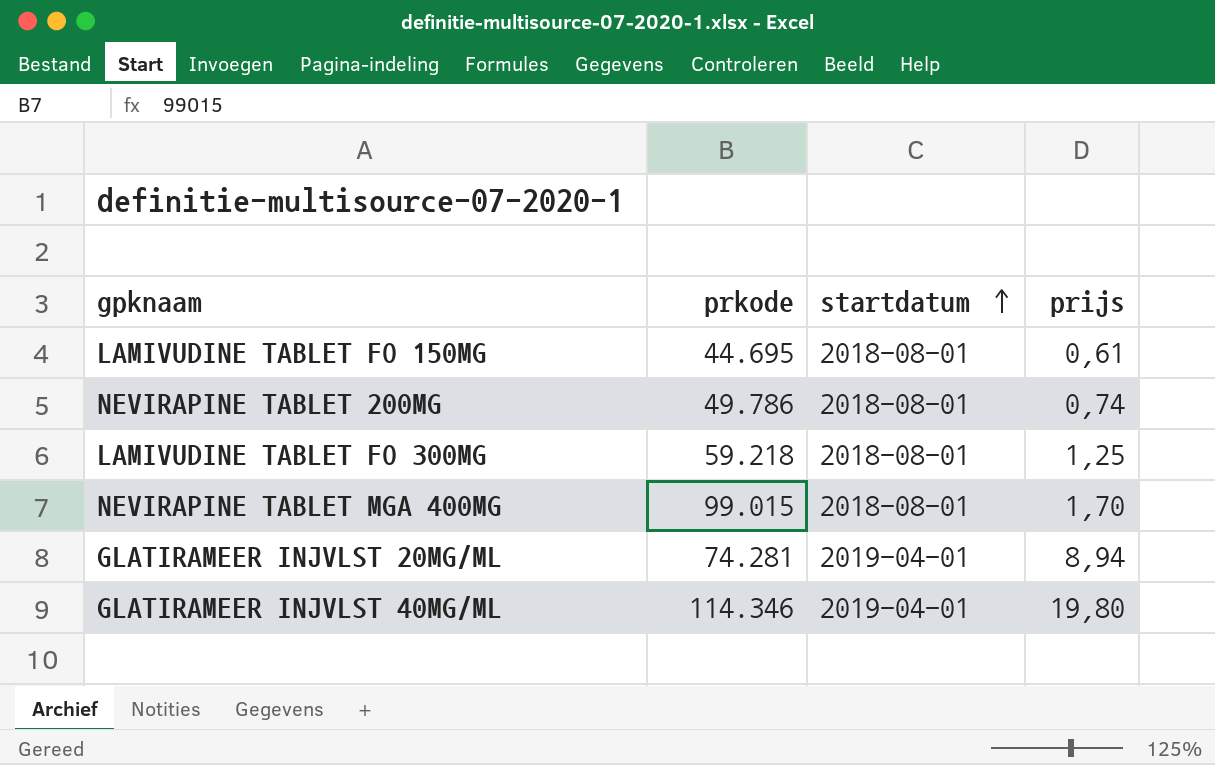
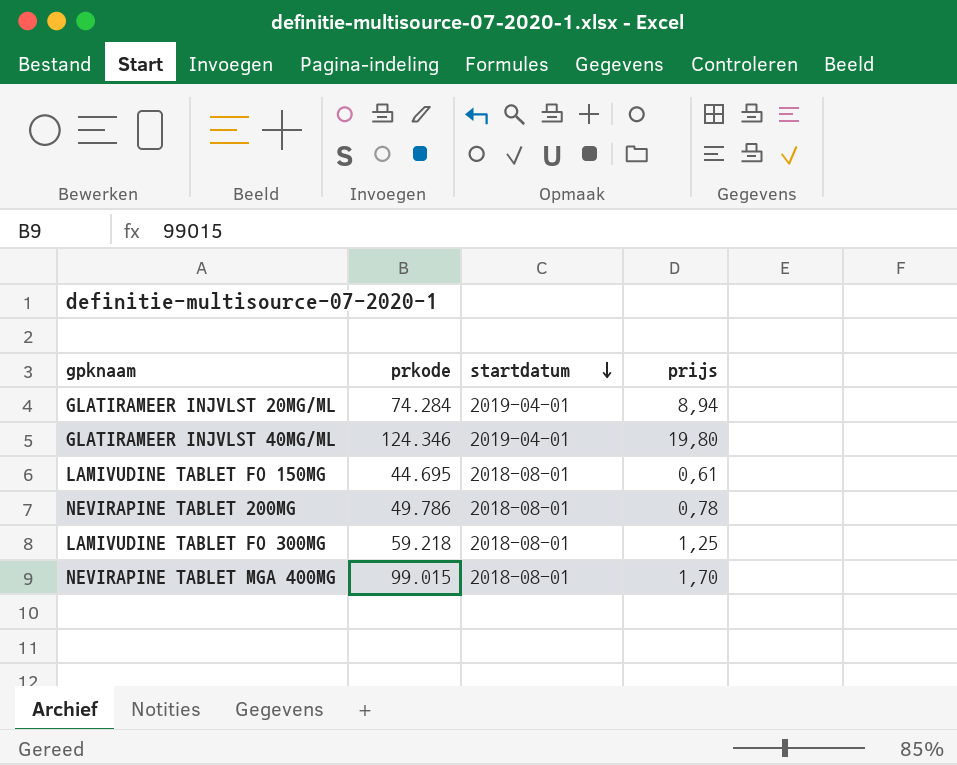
row order: startdatum ascending -> startdatum descending
GLATIRAMEER INJVLST 20MG/ML | prkode: 74.281 -> 74.284
GLATIRAMEER INJVLST 40MG/ML | prkode: 114.346 -> 124.346
NEVIRAPINE TABLET 200MG | prijs: 0,74 -> 0,78

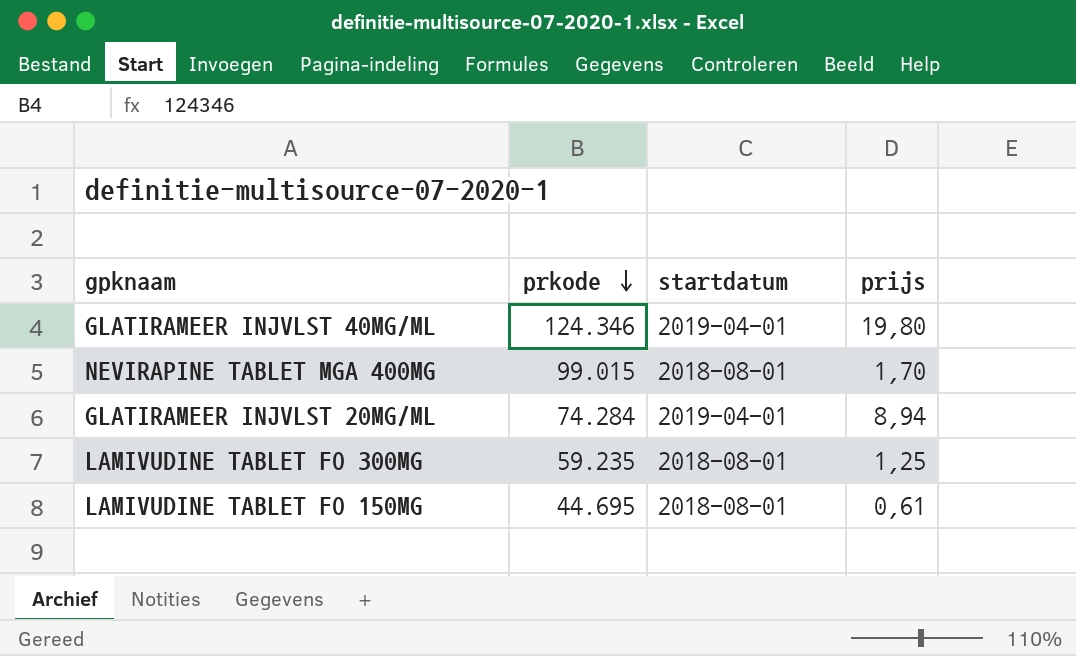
row order: startdatum descending -> prkode descending
row NEVIRAPINE TABLET 200MG: 49.786 | 2018-08-01 | 0,78 -> none
LAMIVUDINE TABLET FO 300MG | prkode: 59.218 -> 59.235

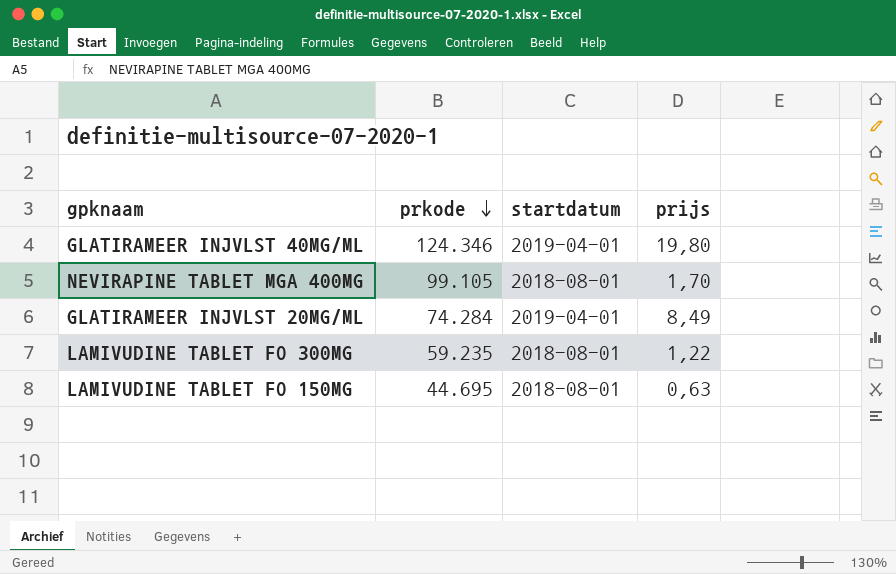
NEVIRAPINE TABLET MGA 400MG | prkode: 99.015 -> 99.105
GLATIRAMEER INJVLST 20MG/ML | prijs: 8,94 -> 8,49
LAMIVUDINE TABLET FO 300MG | prijs: 1,25 -> 1,22
LAMIVUDINE TABLET FO 150MG | prijs: 0,61 -> 0,63

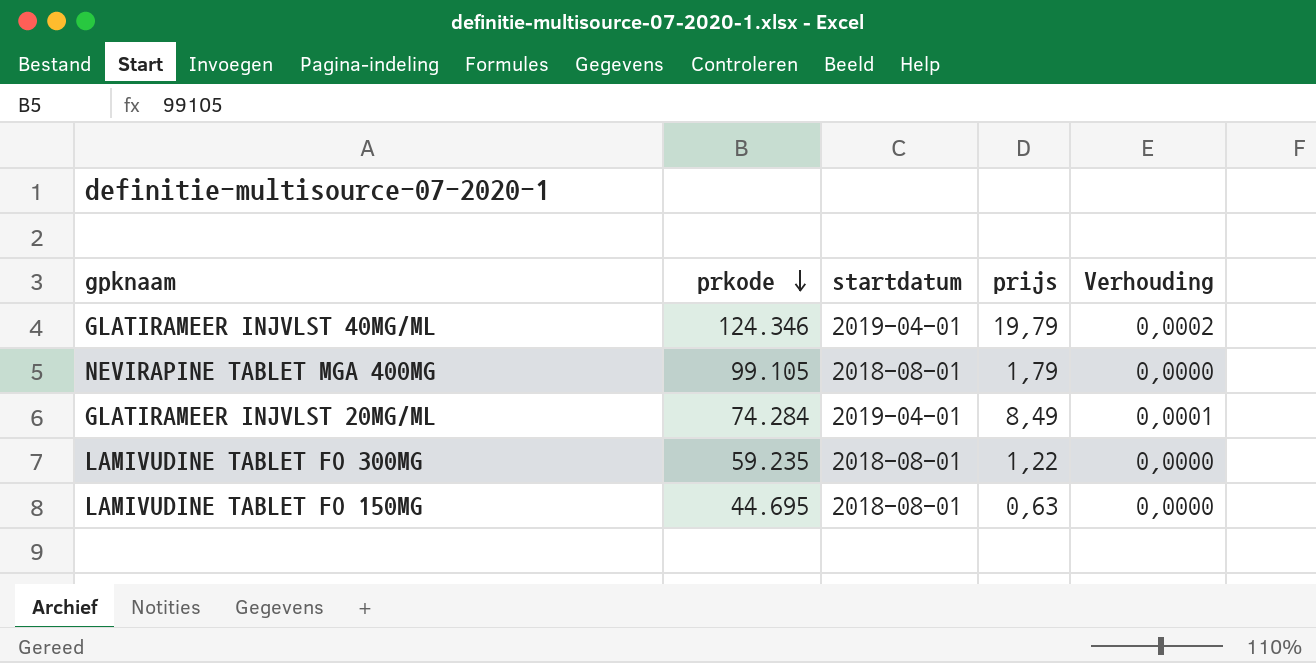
column Verhouding | formula: none -> [prijs] / [prkode]
GLATIRAMEER INJVLST 40MG/ML | prijs: 19,80 -> 19,79
NEVIRAPINE TABLET MGA 400MG | prijs: 1,70 -> 1,79

